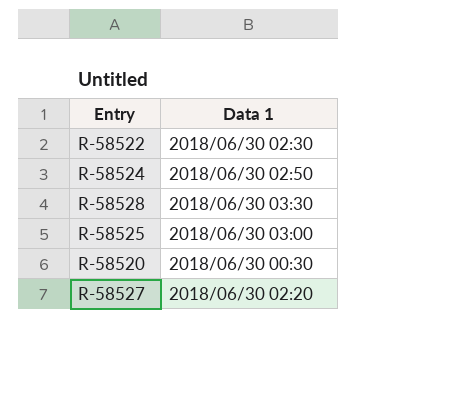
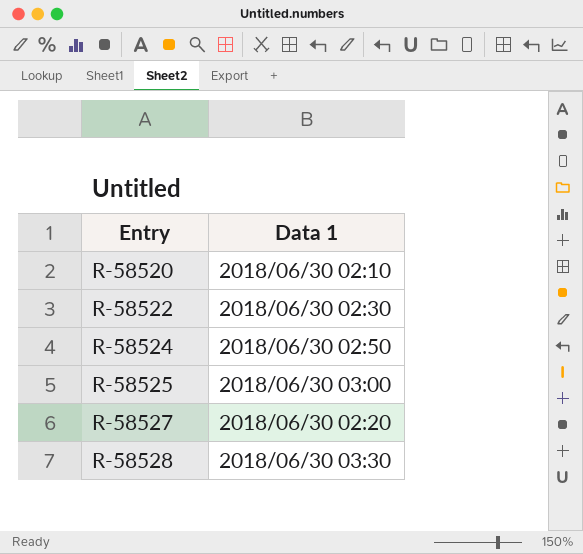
row order: none -> Entry ascending
R-58520 | Data 1: 2018/06/30 00:30 -> 2018/06/30 02:10

